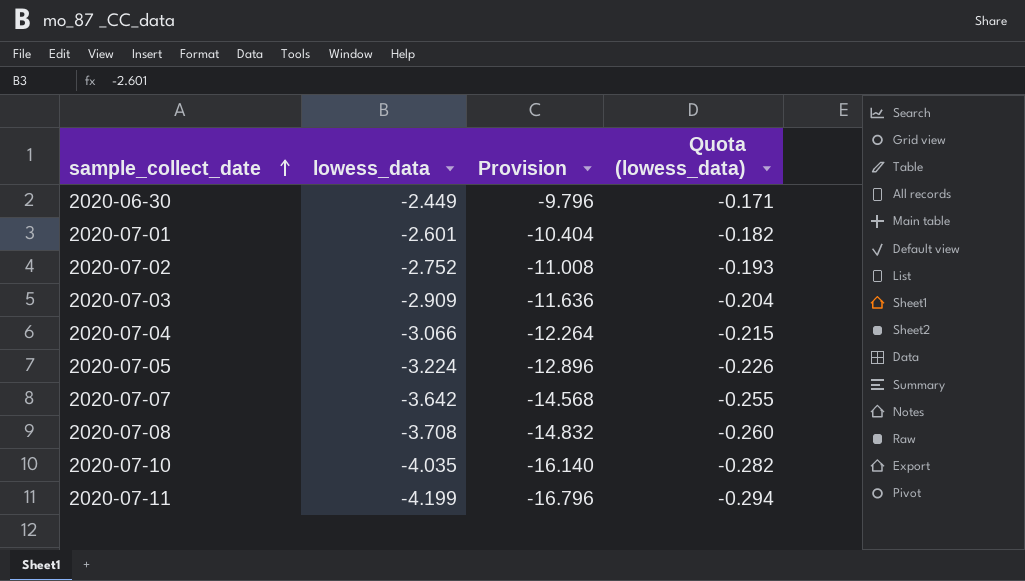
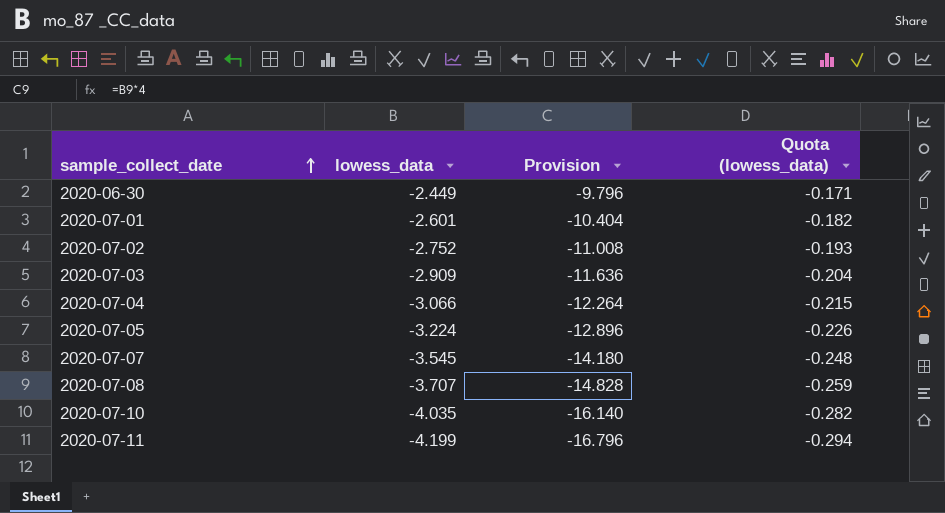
2020-07-07 | lowess_data: -3.642 -> -3.545
2020-07-07 | Provision: -14.568 -> -14.180
2020-07-07 | Quota (lowess_data): -0.255 -> -0.248
2020-07-08 | lowess_data: -3.708 -> -3.707
2020-07-08 | Provision: -14.832 -> -14.828
2020-07-08 | Quota (lowess_data): -0.260 -> -0.259

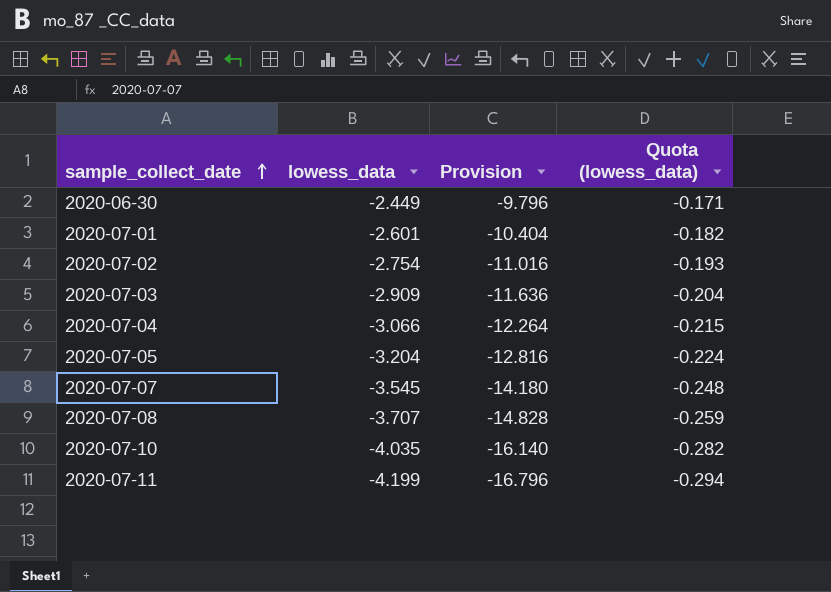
2020-07-02 | lowess_data: -2.752 -> -2.754
2020-07-02 | Provision: -11.008 -> -11.016
2020-07-05 | lowess_data: -3.224 -> -3.204
2020-07-05 | Provision: -12.896 -> -12.816
2020-07-05 | Quota (lowess_data): -0.226 -> -0.224

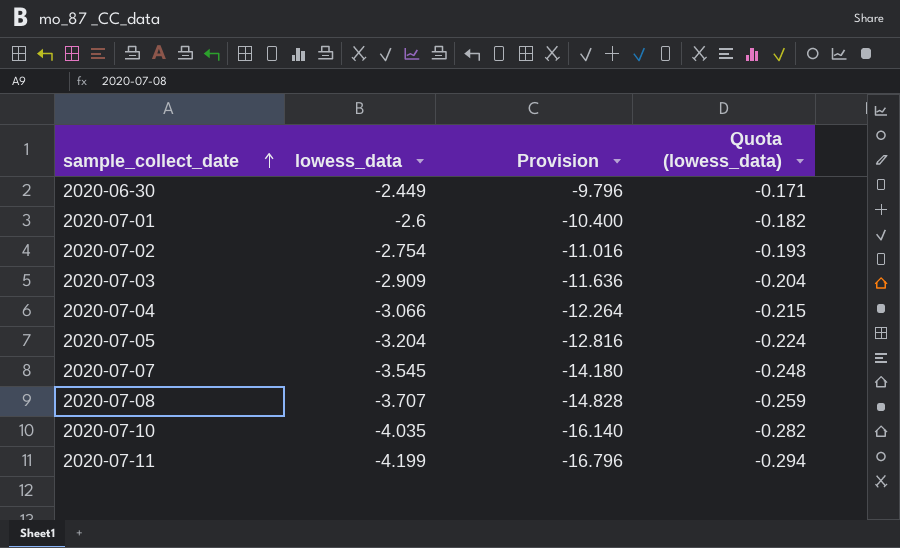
2020-07-01 | lowess_data: -2.601 -> -2.6
2020-07-01 | Provision: -10.404 -> -10.400

